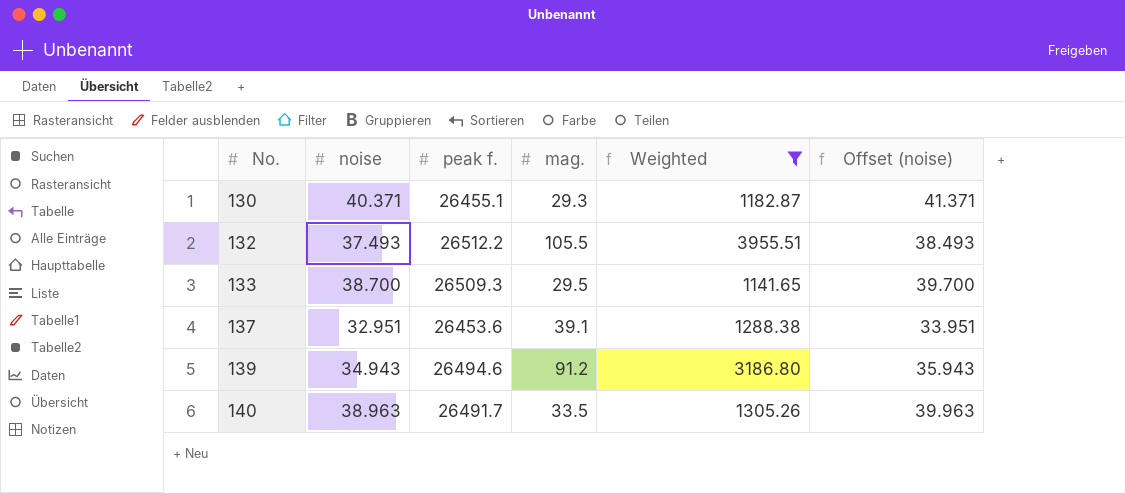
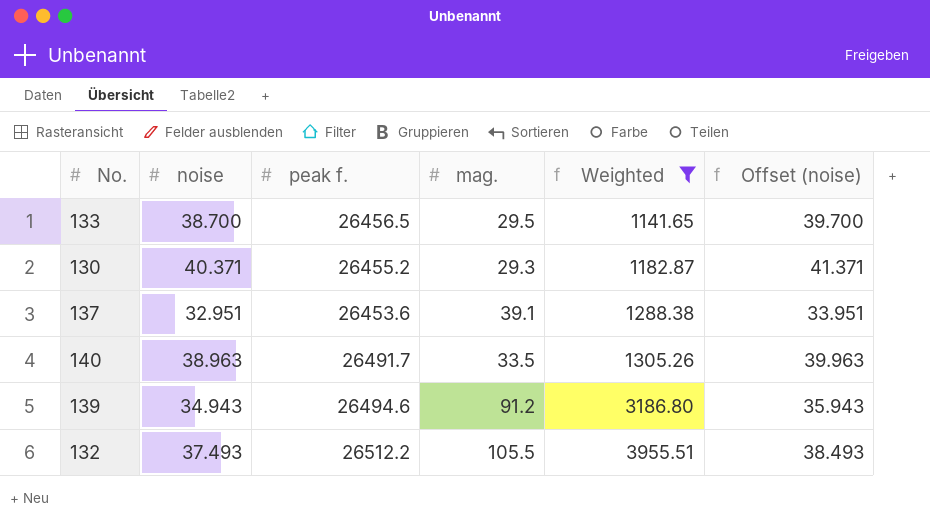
row order: No. ascending -> Weighted ascending
133 | peak f.: 26509.3 -> 26456.5
130 | peak f.: 26455.1 -> 26455.2

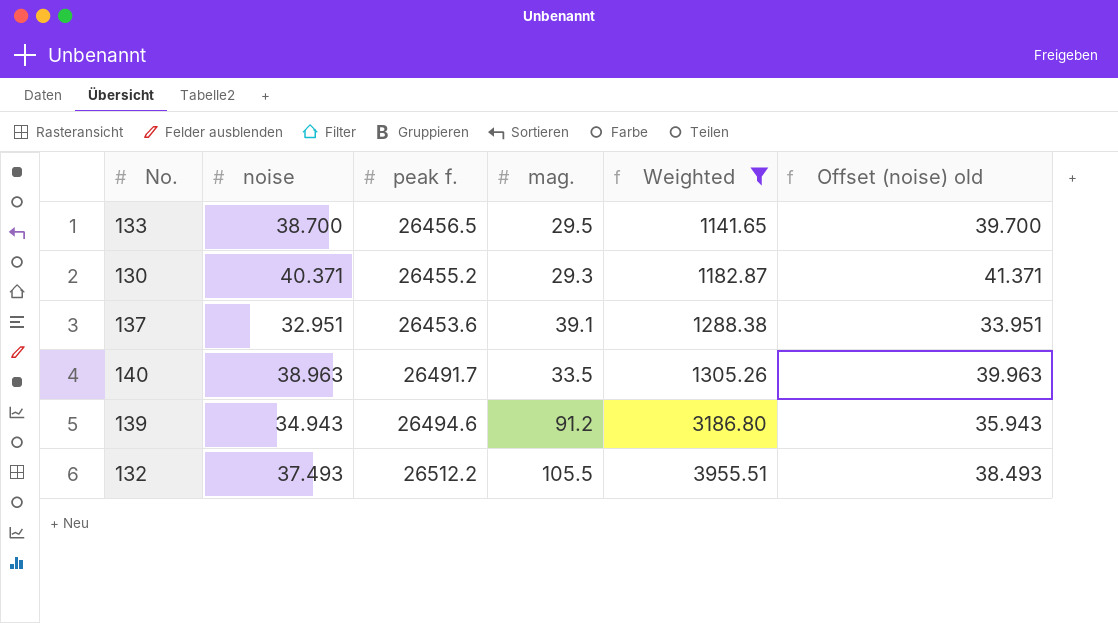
column name: Offset (noise) -> Offset (noise) old

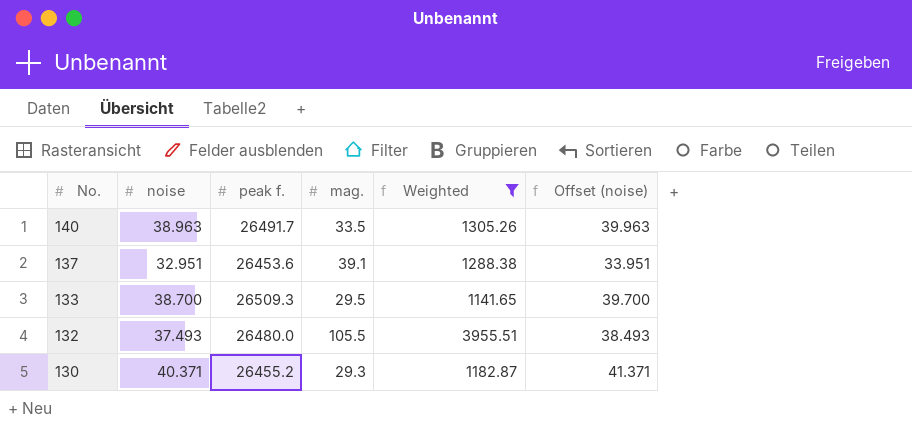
row order: Weighted ascending -> No. descending
column name: Offset (noise) old -> Offset (noise)
row 139: 34.943 | 26494.6 | 91.2 | 3186.80 | 35.943 -> none
133 | peak f.: 26456.5 -> 26509.3
132 | peak f.: 26512.2 -> 26480.0

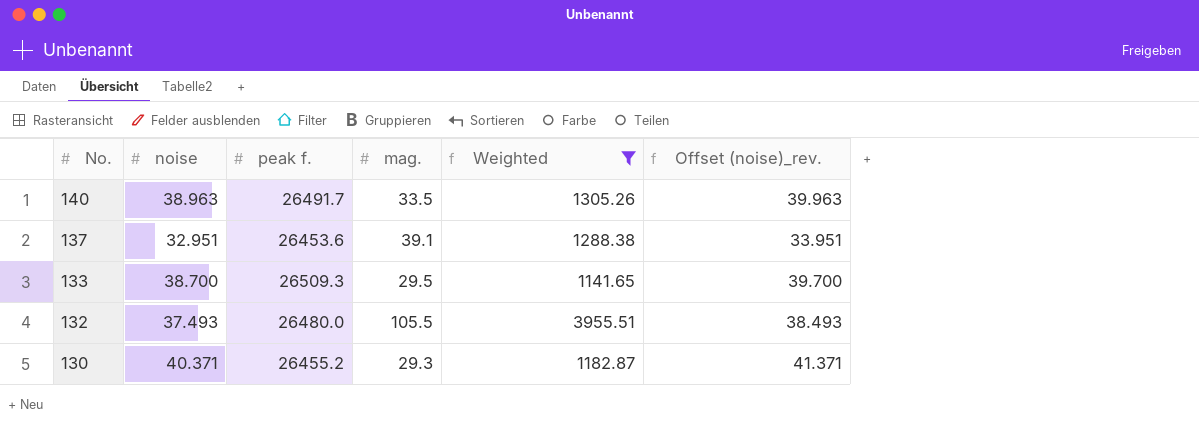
column name: Offset (noise) -> Offset (noise)_rev.

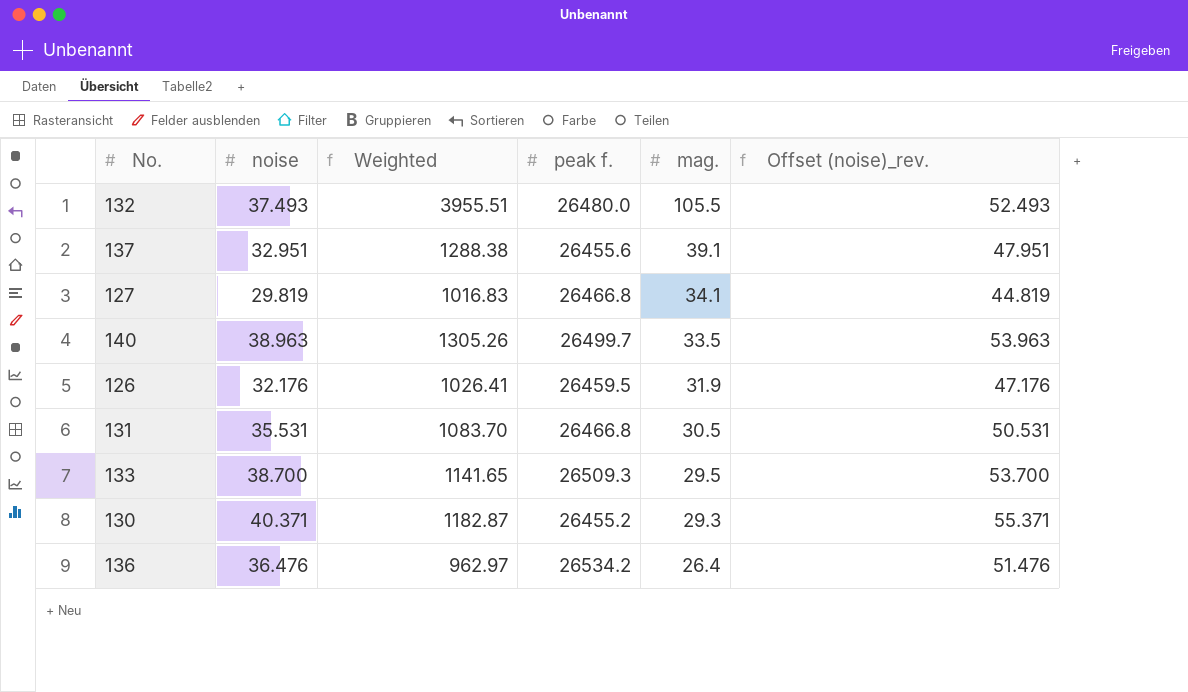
filter: Weighted >= 1141.65 -> none
row order: No. descending -> mag. descending
column Weighted | position: 5 -> 3
column Offset (noise)_rev. | formula: [noise] + 1 -> [noise] + 15
137 | peak f.: 26453.6 -> 26455.6
140 | peak f.: 26491.7 -> 26499.7

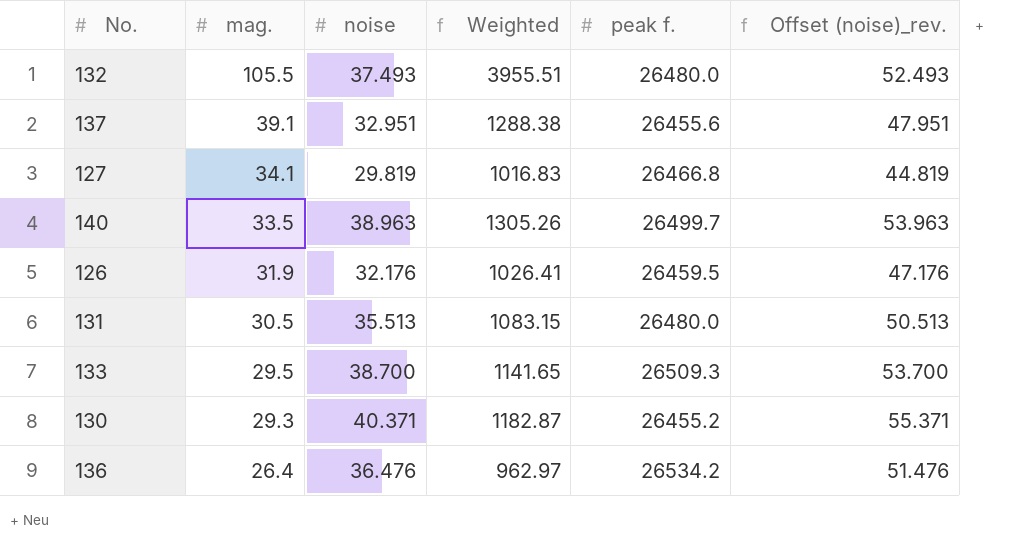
column mag. | position: 5 -> 2
131 | noise: 35.531 -> 35.513
131 | Weighted: 1083.70 -> 1083.15
131 | peak f.: 26466.8 -> 26480.0
131 | Offset (noise)_rev.: 50.531 -> 50.513

